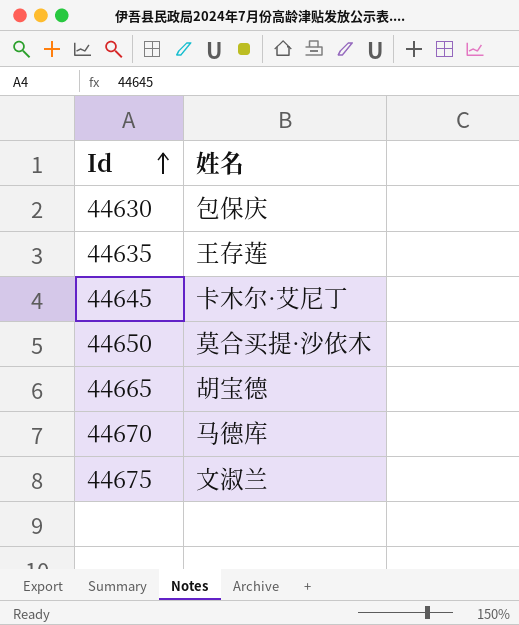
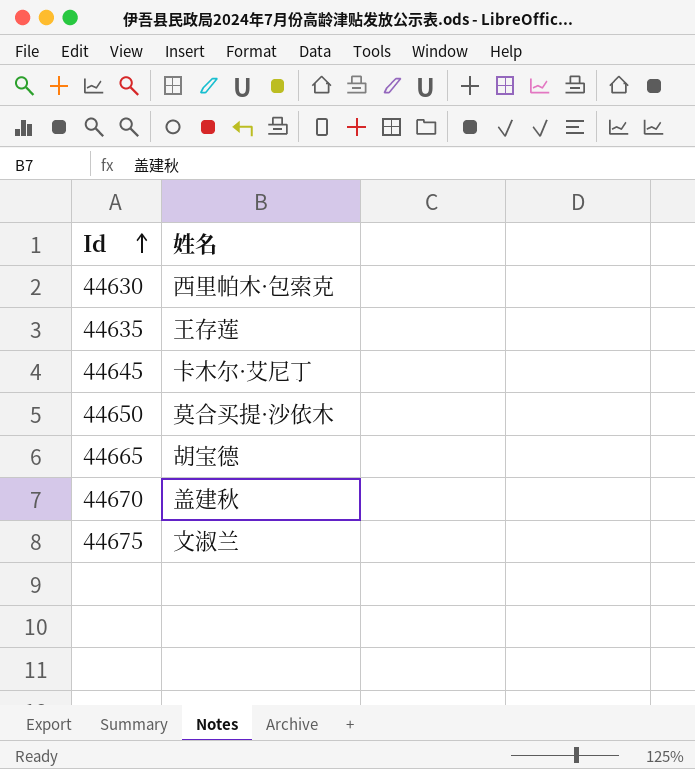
44630 | 姓名: 包保庆 -> 西里帕木·包索克
44670 | 姓名: 马德库 -> 盖建秋

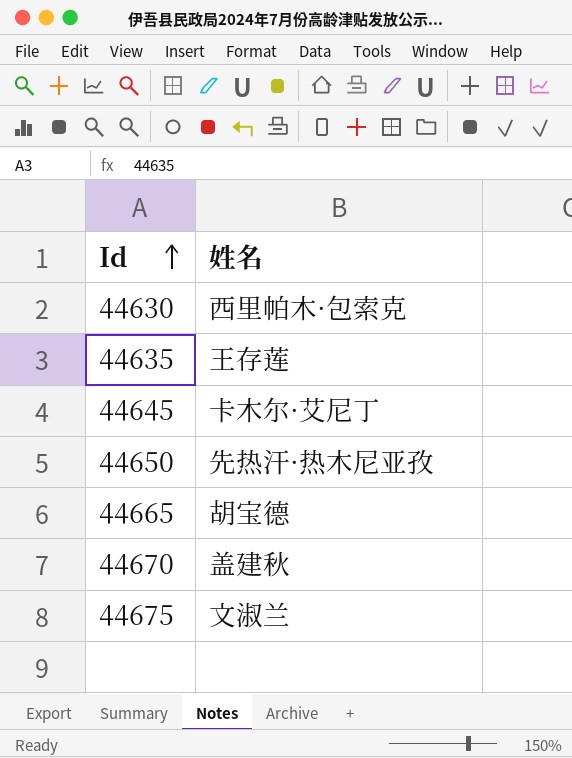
44650 | 姓名: 莫合买提·沙依木 -> 先热汗·热木尼亚孜

